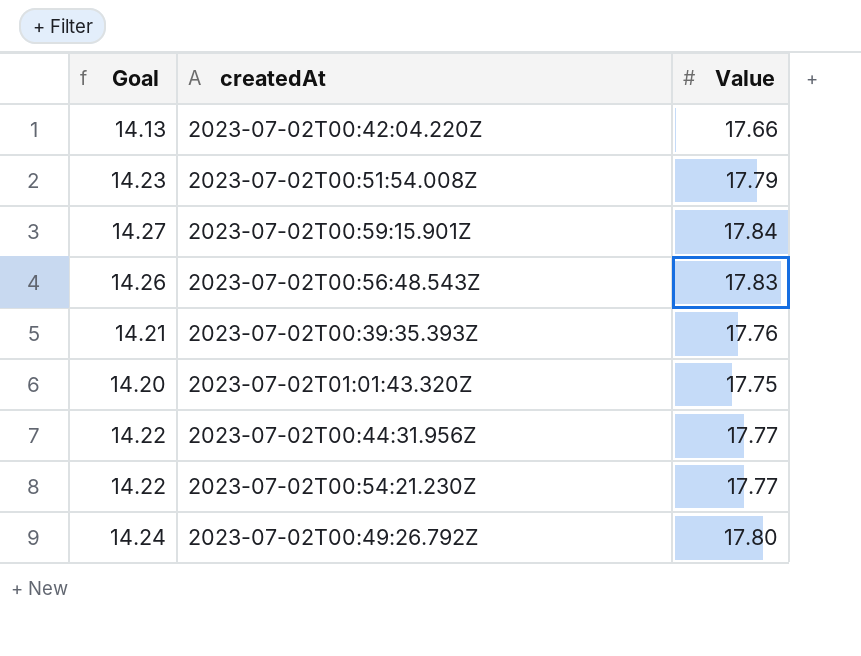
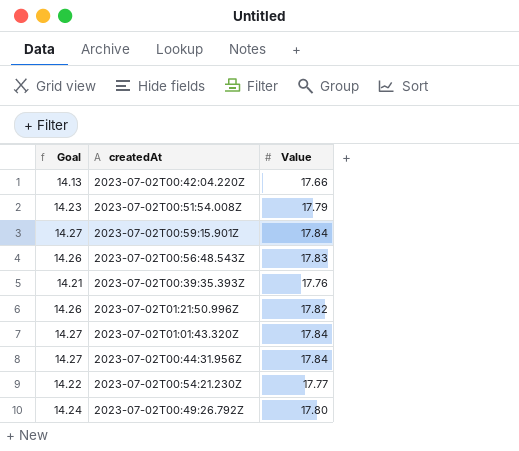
row 2023-07-02T01:21:50.996Z: none -> 14.26 | 17.82
2023-07-02T01:01:43.320Z | Goal: 14.20 -> 14.27
2023-07-02T01:01:43.320Z | Value: 17.75 -> 17.84
2023-07-02T00:44:31.956Z | Goal: 14.22 -> 14.27
2023-07-02T00:44:31.956Z | Value: 17.77 -> 17.84

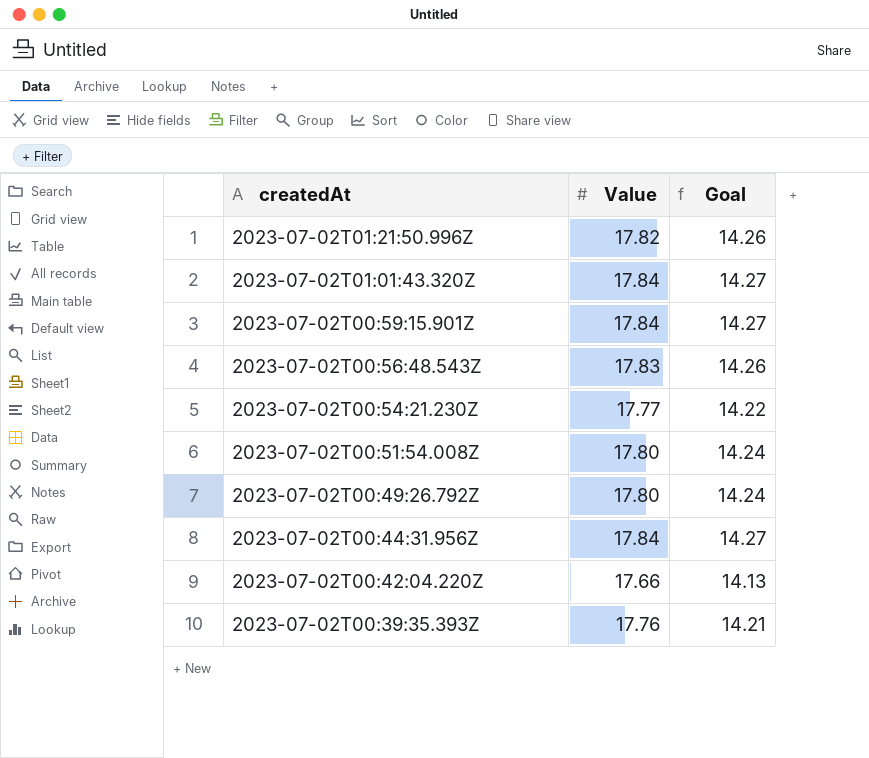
row order: none -> createdAt descending
column Goal | position: 1 -> 3
2023-07-02T00:51:54.008Z | Value: 17.79 -> 17.80
2023-07-02T00:51:54.008Z | Goal: 14.23 -> 14.24

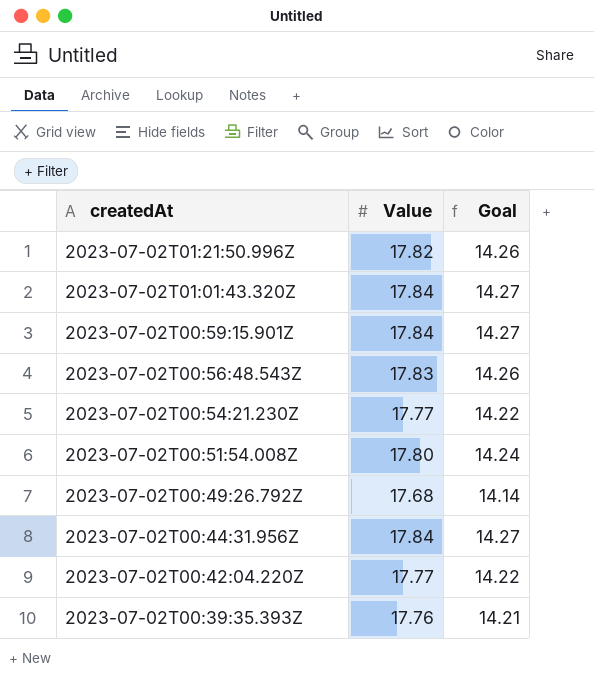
2023-07-02T00:49:26.792Z | Value: 17.80 -> 17.68
2023-07-02T00:49:26.792Z | Goal: 14.24 -> 14.14
2023-07-02T00:42:04.220Z | Value: 17.66 -> 17.77
2023-07-02T00:42:04.220Z | Goal: 14.13 -> 14.22

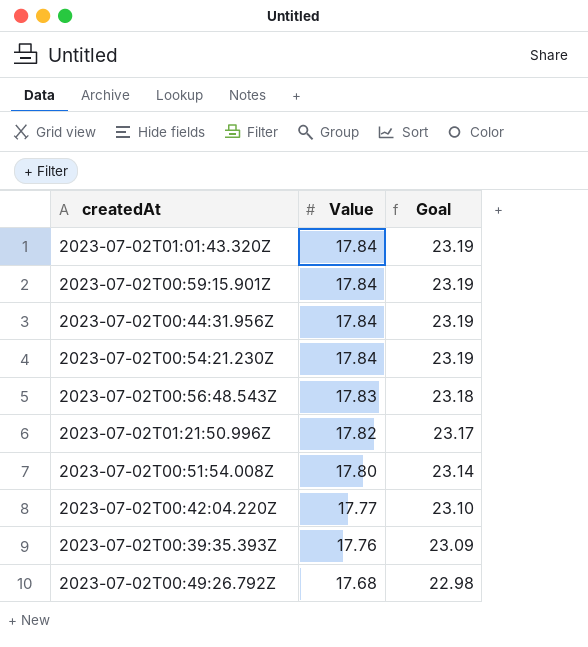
row order: createdAt descending -> Value descending
column Goal | formula: [Value] * 0.8 -> [Value] * 1.3
2023-07-02T00:54:21.230Z | Value: 17.77 -> 17.84

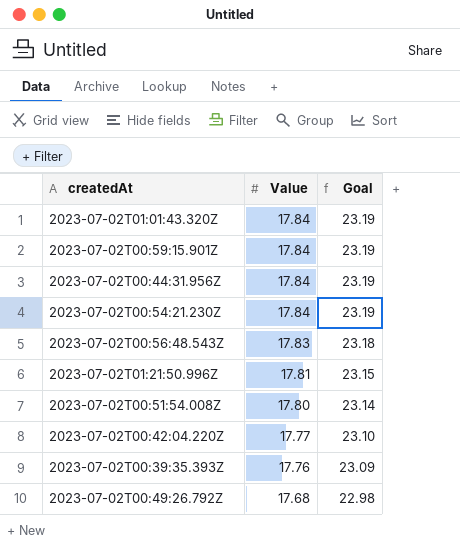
2023-07-02T01:21:50.996Z | Value: 17.82 -> 17.81
2023-07-02T01:21:50.996Z | Goal: 23.17 -> 23.15

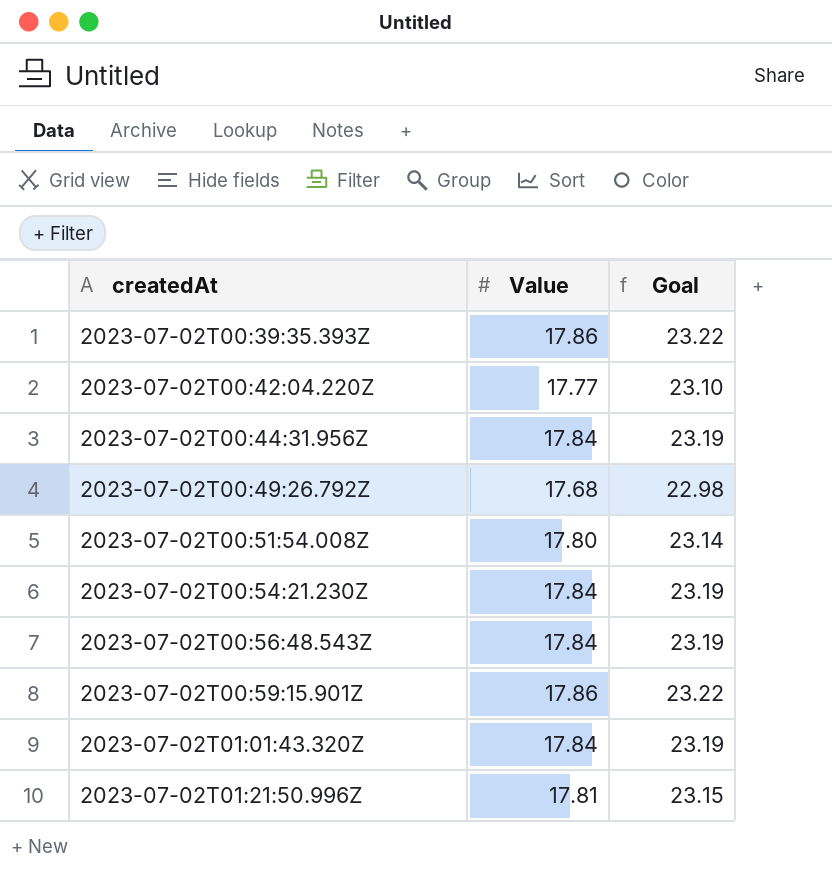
row order: Value descending -> createdAt ascending
2023-07-02T00:39:35.393Z | Value: 17.76 -> 17.86
2023-07-02T00:39:35.393Z | Goal: 23.09 -> 23.22
2023-07-02T00:56:48.543Z | Value: 17.83 -> 17.84
2023-07-02T00:56:48.543Z | Goal: 23.18 -> 23.19
2023-07-02T00:59:15.901Z | Value: 17.84 -> 17.86
2023-07-02T00:59:15.901Z | Goal: 23.19 -> 23.22

